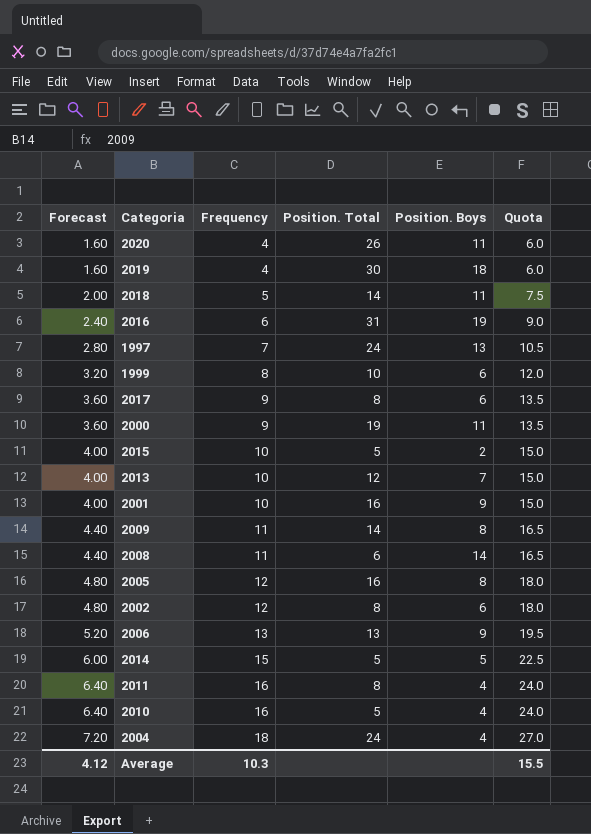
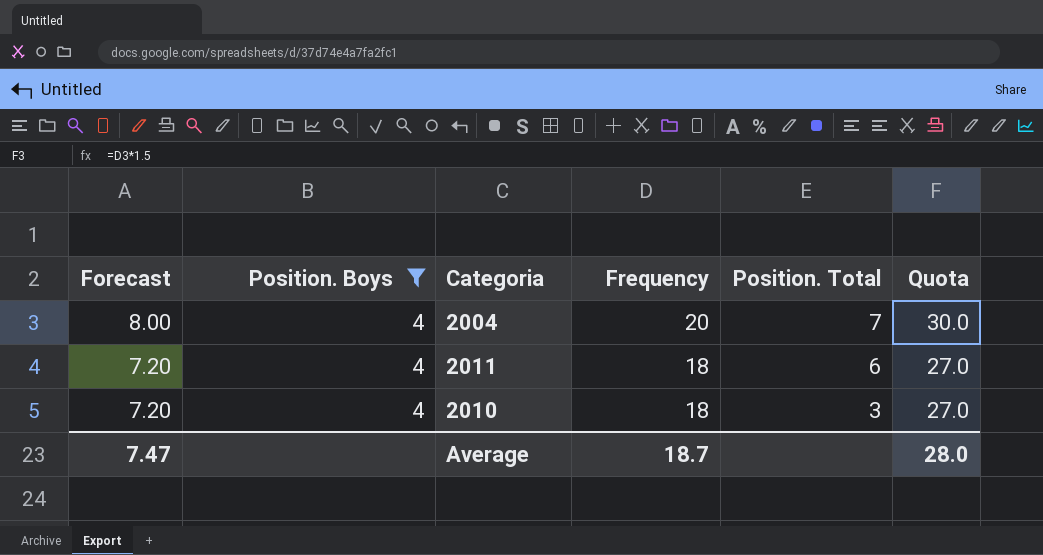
filter: none -> Position. Boys = 4
row order: Forecast ascending -> Forecast descending
column Position. Boys | position: 5 -> 2
2004 | Forecast: 7.20 -> 8.00
2004 | Frequency: 18 -> 20
2004 | Position. Total: 24 -> 7
2004 | Quota: 27.0 -> 30.0
2011 | Forecast: 6.40 -> 7.20
2011 | Frequency: 16 -> 18
2011 | Position. Total: 8 -> 6
2011 | Quota: 24.0 -> 27.0
2010 | Forecast: 6.40 -> 7.20
2010 | Frequency: 16 -> 18
2010 | Position. Total: 5 -> 3
2010 | Quota: 24.0 -> 27.0
Average | Forecast: 4.12 -> 7.47
Average | Frequency: 10.3 -> 18.7
Average | Quota: 15.5 -> 28.0

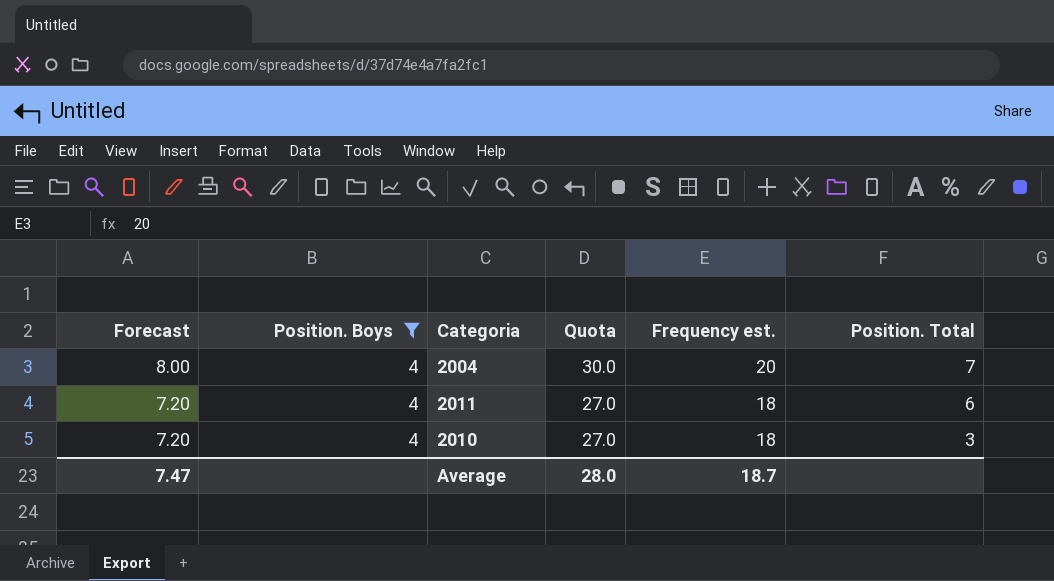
column Quota | position: 6 -> 4
column name: Frequency -> Frequency est.

